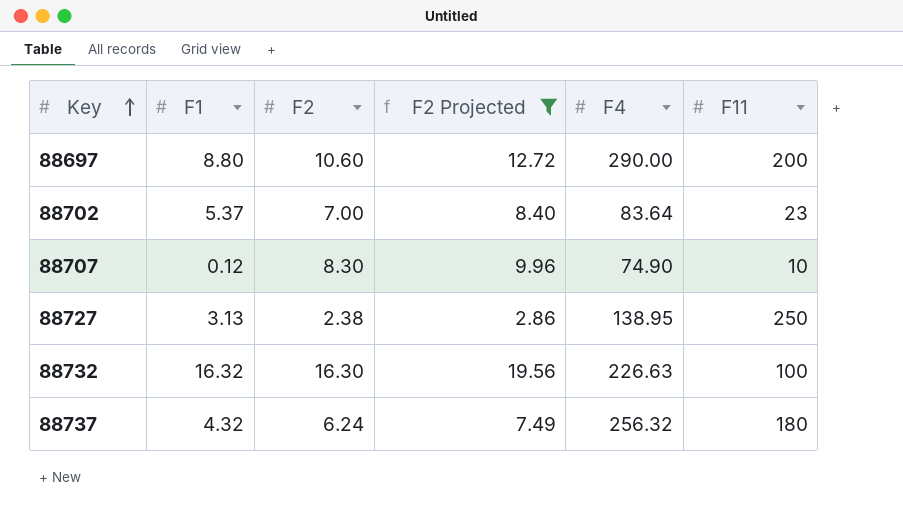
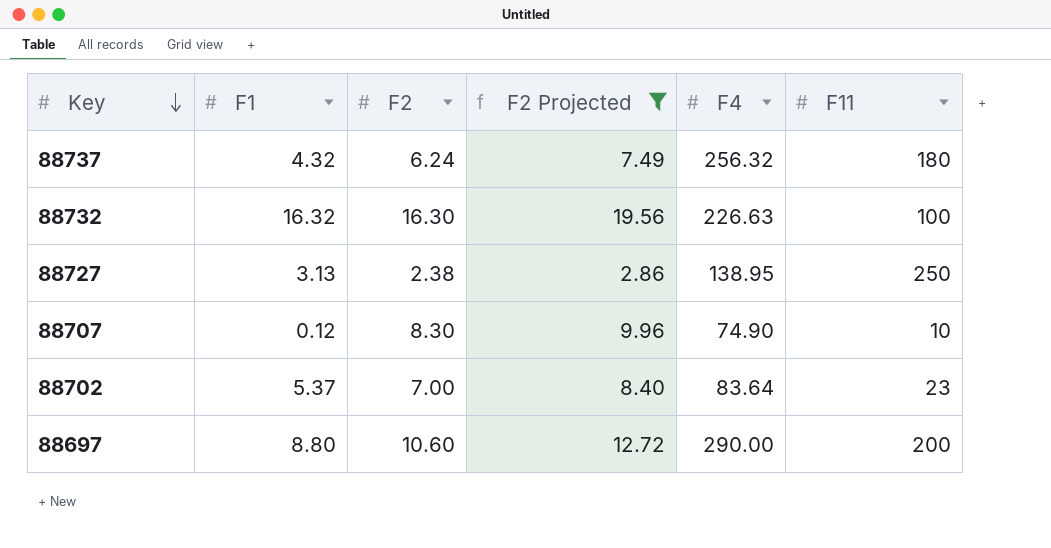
row order: Key ascending -> Key descending

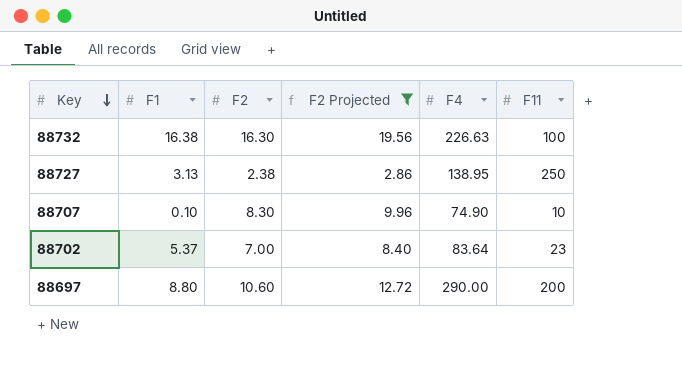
row 88737: 4.32 | 6.24 | 7.49 | 256.32 | 180 -> none
88732 | F1: 16.32 -> 16.38
88707 | F1: 0.12 -> 0.10

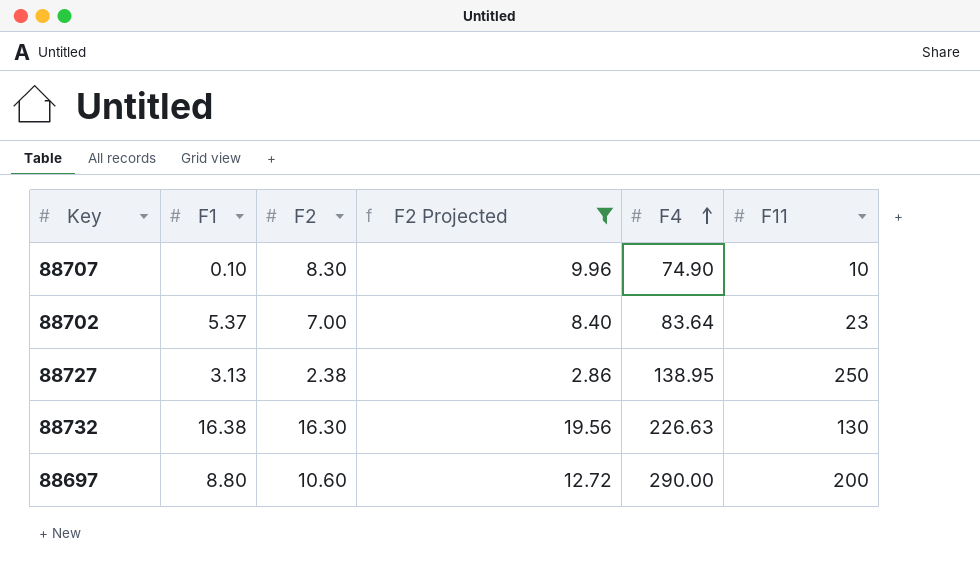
row order: Key descending -> F4 ascending
88732 | F11: 100 -> 130

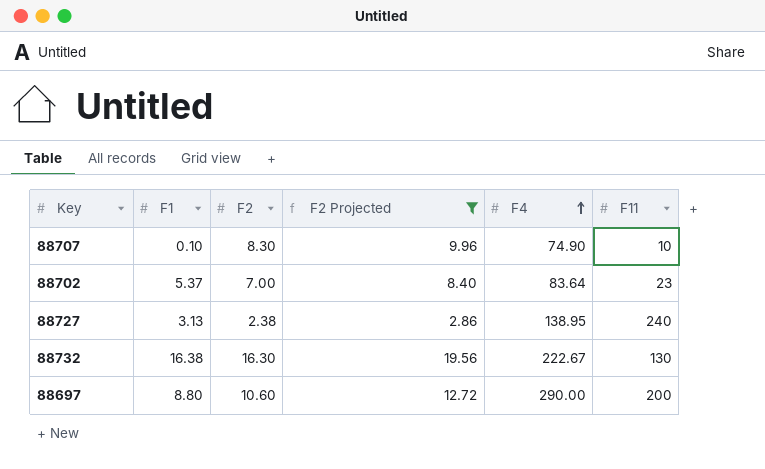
88727 | F11: 250 -> 240
88732 | F4: 226.63 -> 222.67

